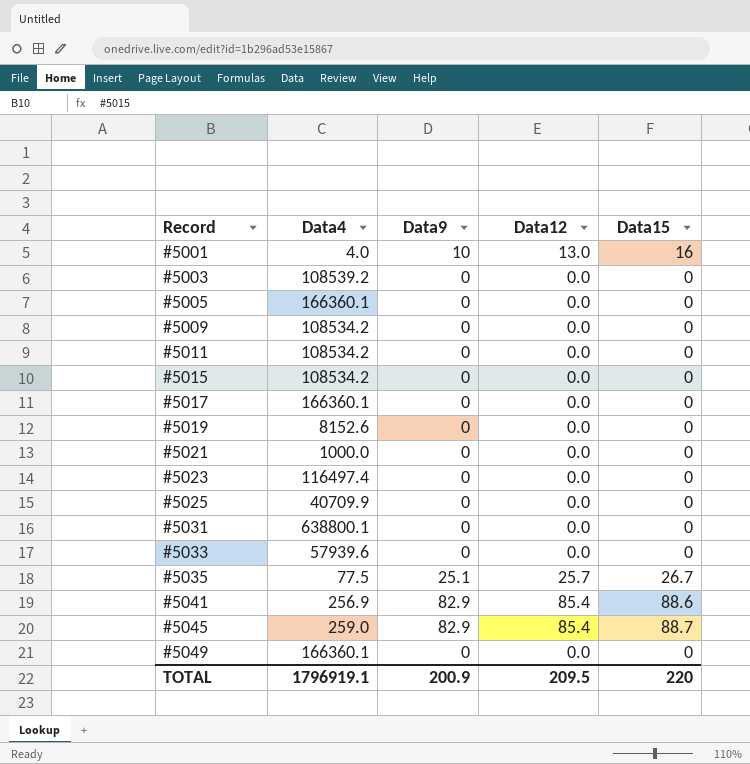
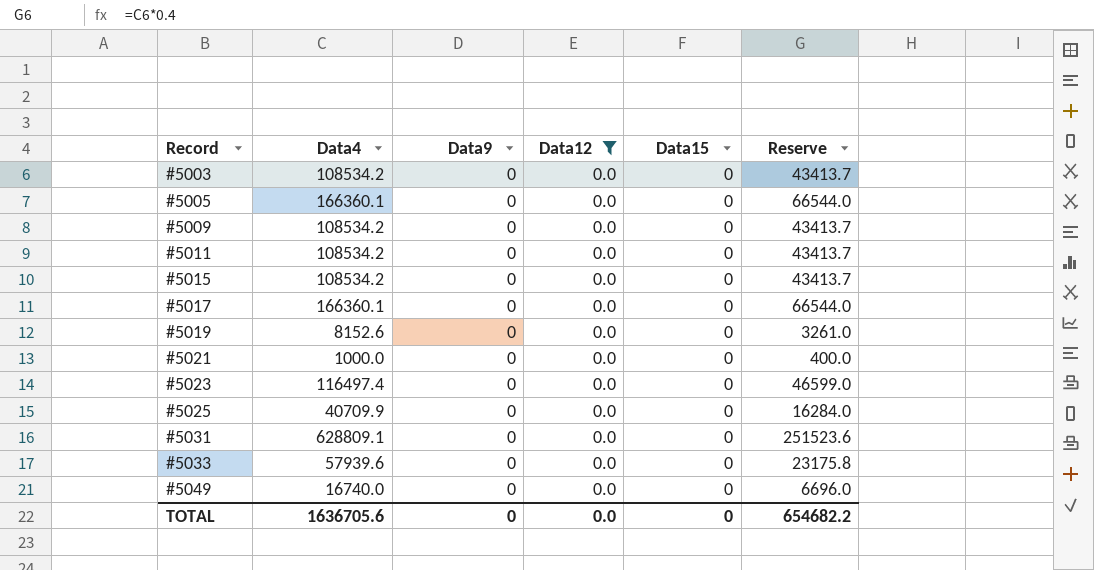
filter: none -> Data12 = 0.0
column Reserve | formula: none -> [Data4] * 0.4
#5003 | Data4: 108539.2 -> 108534.2
#5031 | Data4: 638800.1 -> 628809.1
#5049 | Data4: 166360.1 -> 16740.0
TOTAL | Data4: 1796919.1 -> 1636705.6
TOTAL | Data9: 200.9 -> 0
TOTAL | Data12: 209.5 -> 0.0
TOTAL | Data15: 220 -> 0

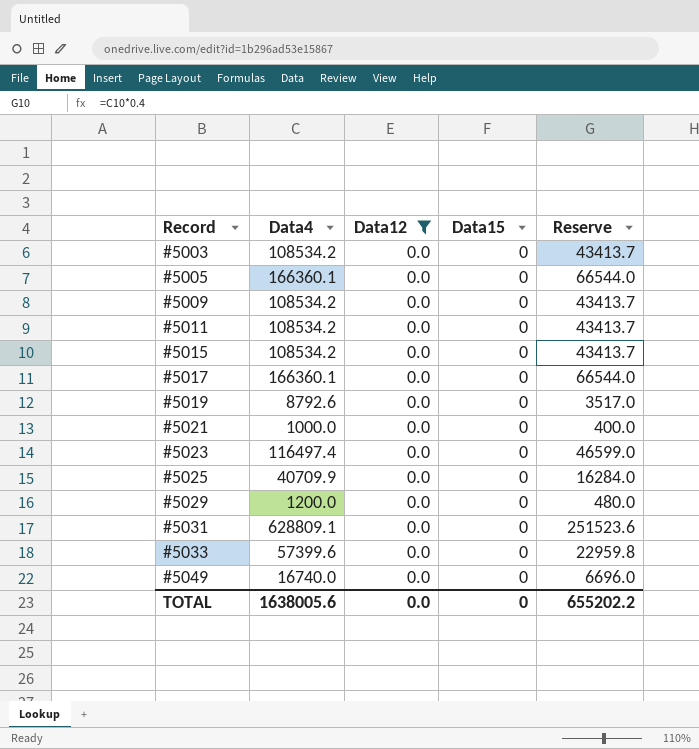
column Data9 | position: 3 -> none
#5019 | Data4: 8152.6 -> 8792.6
#5019 | Reserve: 3261.0 -> 3517.0
row #5029: none -> 1200.0 | 0.0 | 0 | 480.0
#5033 | Data4: 57939.6 -> 57399.6
#5033 | Reserve: 23175.8 -> 22959.8
TOTAL | Data4: 1636705.6 -> 1638005.6
TOTAL | Reserve: 654682.2 -> 655202.2

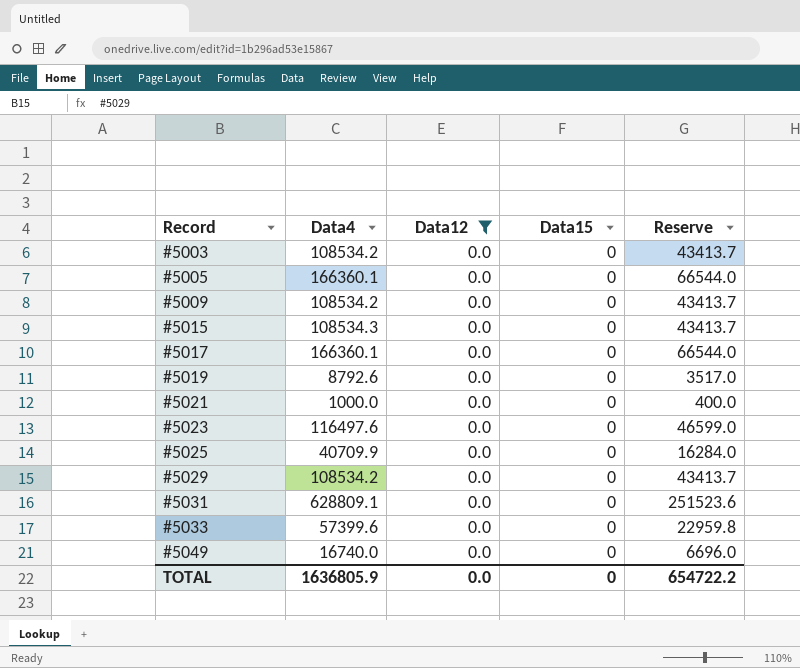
row #5011: 108534.2 | 0.0 | 0 | 43413.7 -> none
#5015 | Data4: 108534.2 -> 108534.3
#5023 | Data4: 116497.4 -> 116497.6
#5029 | Data4: 1200.0 -> 108534.2
#5029 | Reserve: 480.0 -> 43413.7
TOTAL | Data4: 1638005.6 -> 1636805.9
TOTAL | Reserve: 655202.2 -> 654722.2

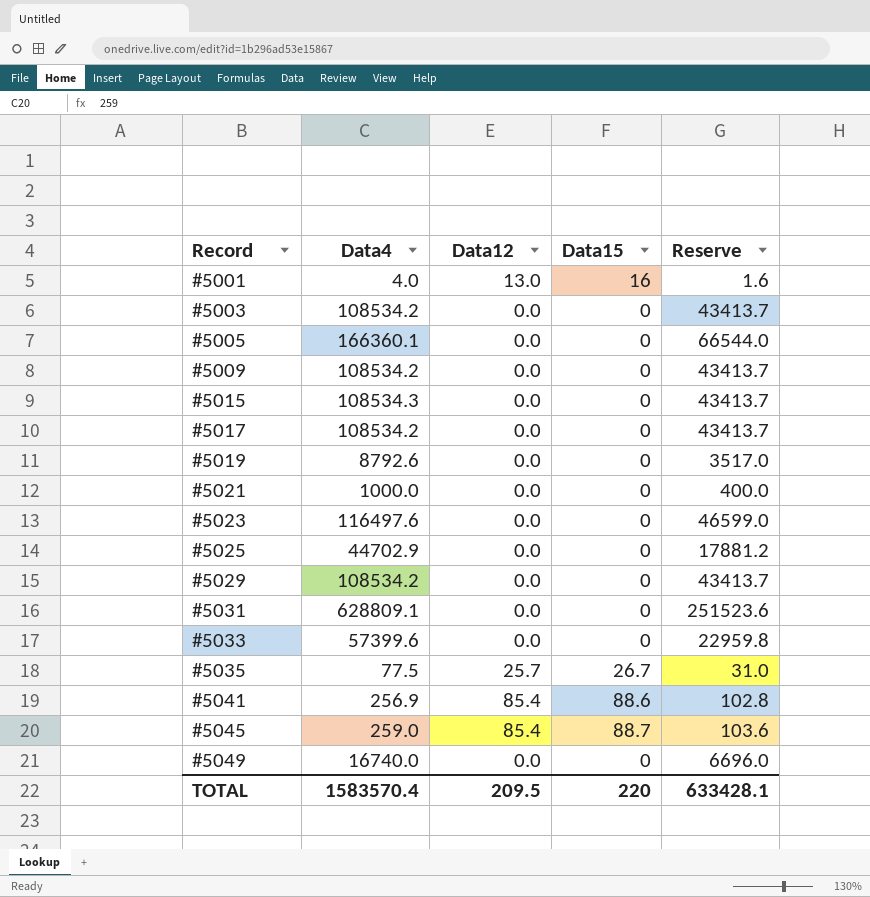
filter: Data12 = 0.0 -> none
#5017 | Data4: 166360.1 -> 108534.2
#5017 | Reserve: 66544.0 -> 43413.7
#5025 | Data4: 40709.9 -> 44702.9
#5025 | Reserve: 16284.0 -> 17881.2
TOTAL | Data4: 1636805.9 -> 1583570.4
TOTAL | Data12: 0.0 -> 209.5
TOTAL | Data15: 0 -> 220
TOTAL | Reserve: 654722.2 -> 633428.1

